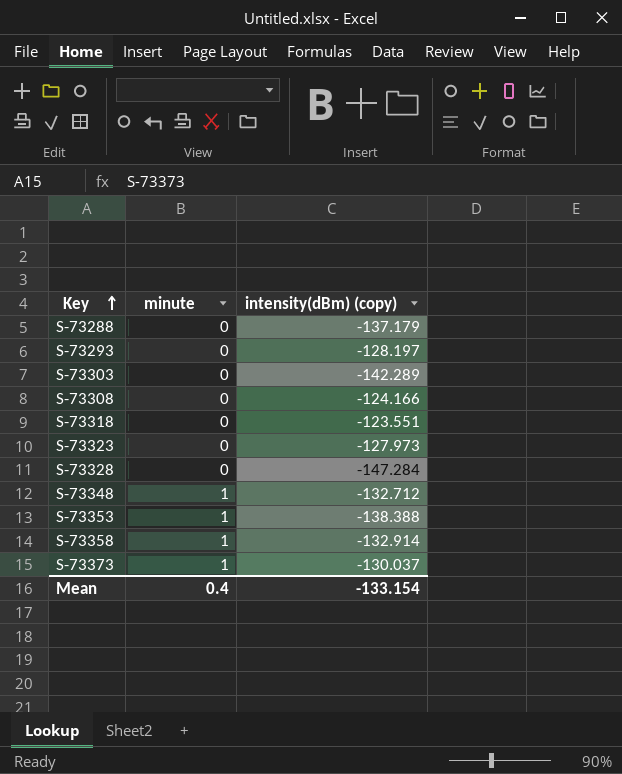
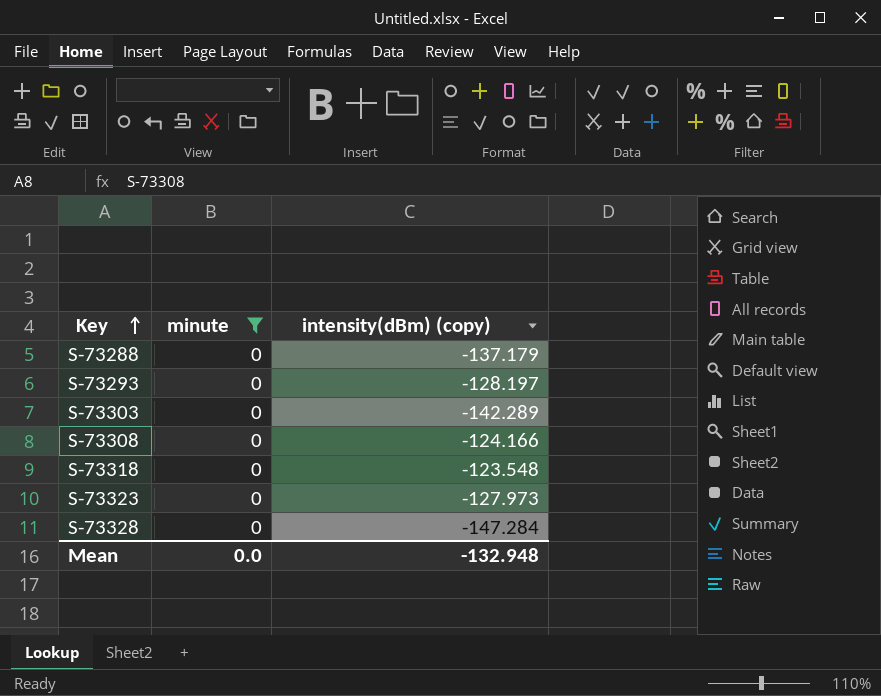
filter: none -> minute = 0
S-73318 | intensity(dBm) (copy): -123.551 -> -123.548
Mean | minute: 0.4 -> 0.0
Mean | intensity(dBm) (copy): -133.154 -> -132.948

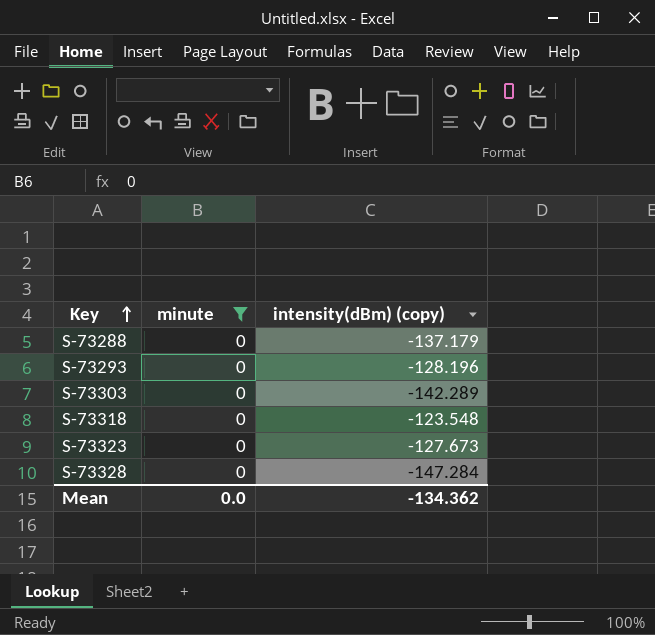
row S-73308: 0 | -124.166 -> none
S-73293 | intensity(dBm) (copy): -128.197 -> -128.196
S-73323 | intensity(dBm) (copy): -127.973 -> -127.673
Mean | intensity(dBm) (copy): -132.948 -> -134.362

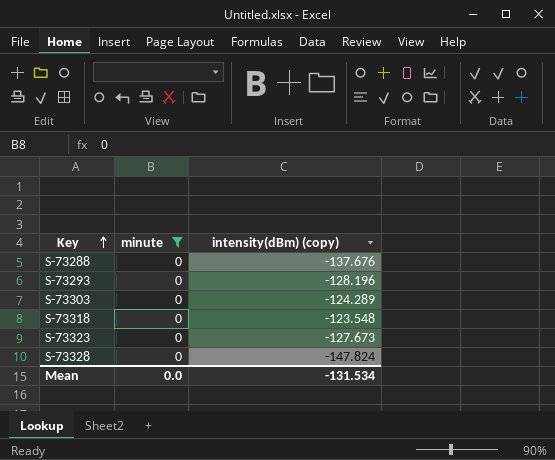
S-73288 | intensity(dBm) (copy): -137.179 -> -137.676
S-73303 | intensity(dBm) (copy): -142.289 -> -124.289
S-73328 | intensity(dBm) (copy): -147.284 -> -147.824
Mean | intensity(dBm) (copy): -134.362 -> -131.534

